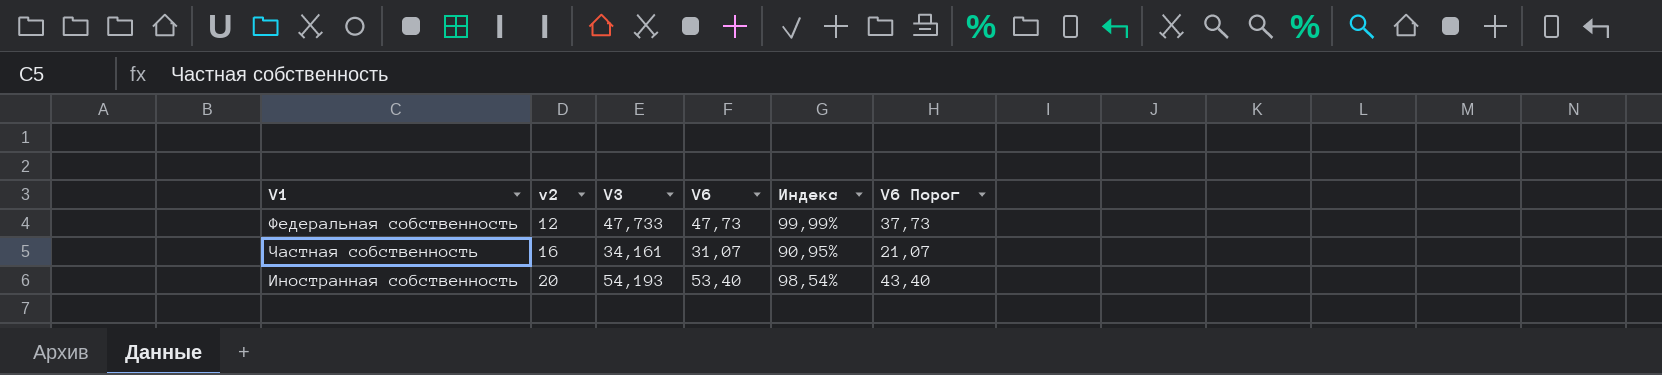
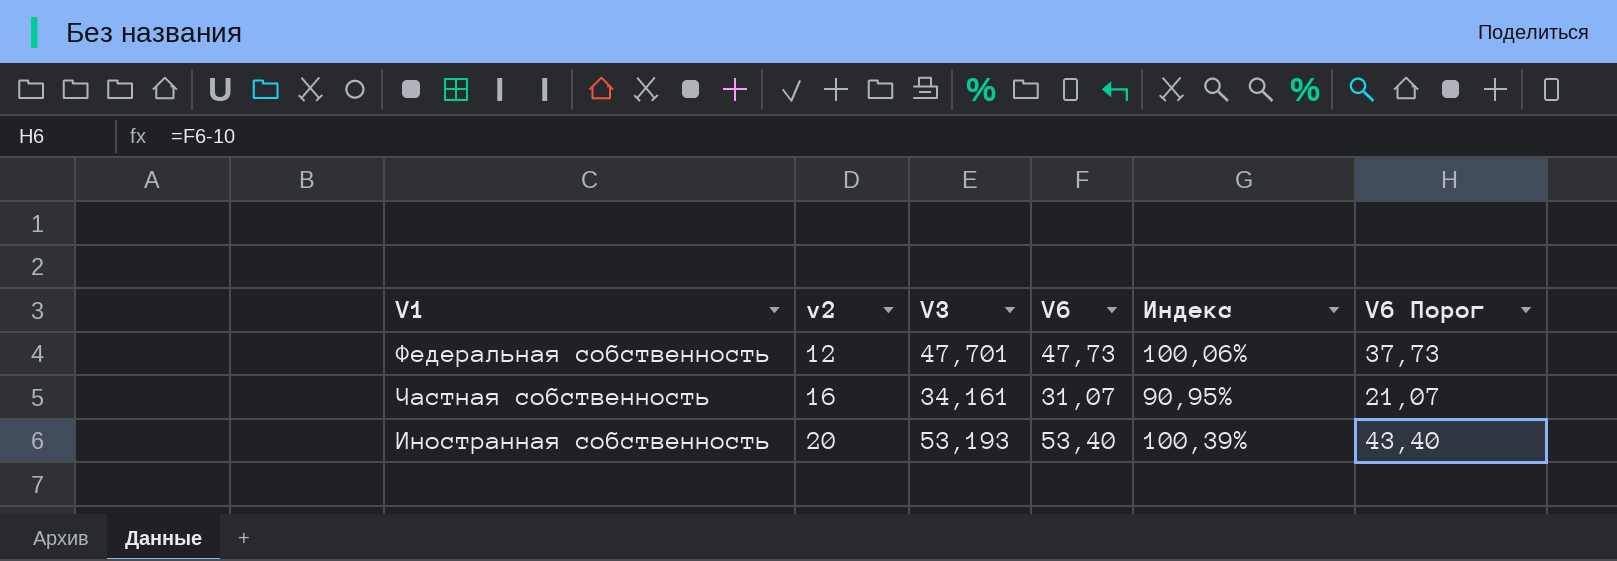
Федеральная собственность | V3: 47,733 -> 47,701
Федеральная собственность | Индекс: 99,99% -> 100,06%
Иностранная собственность | V3: 54,193 -> 53,193
Иностранная собственность | Индекс: 98,54% -> 100,39%

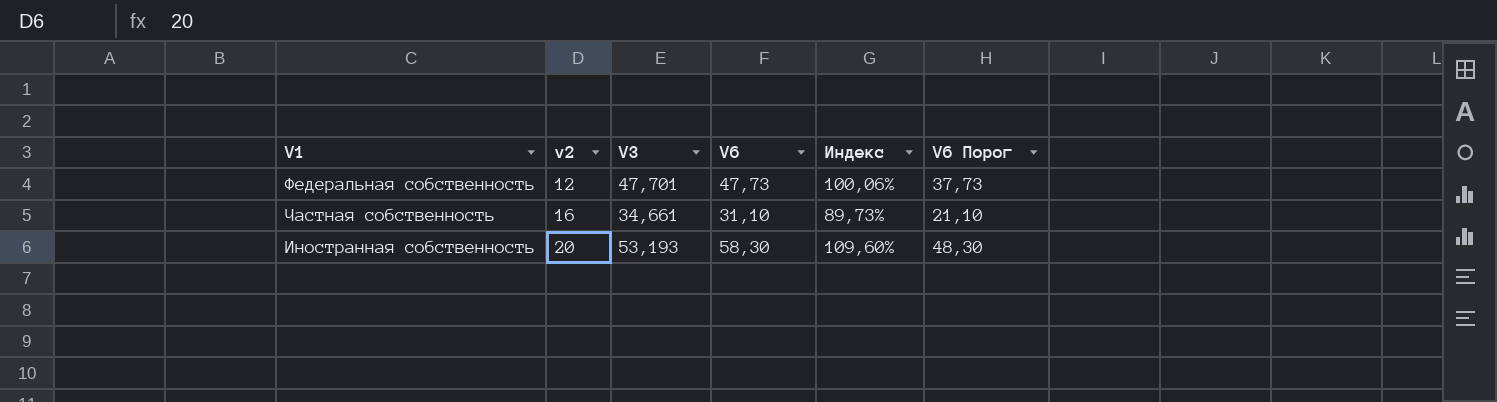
Частная собственность | V3: 34,161 -> 34,661
Частная собственность | V6: 31,07 -> 31,10
Частная собственность | Индекс: 90,95% -> 89,73%
Частная собственность | V6 Порог: 21,07 -> 21,10
Иностранная собственность | V6: 53,40 -> 58,30
Иностранная собственность | Индекс: 100,39% -> 109,60%
Иностранная собственность | V6 Порог: 43,40 -> 48,30

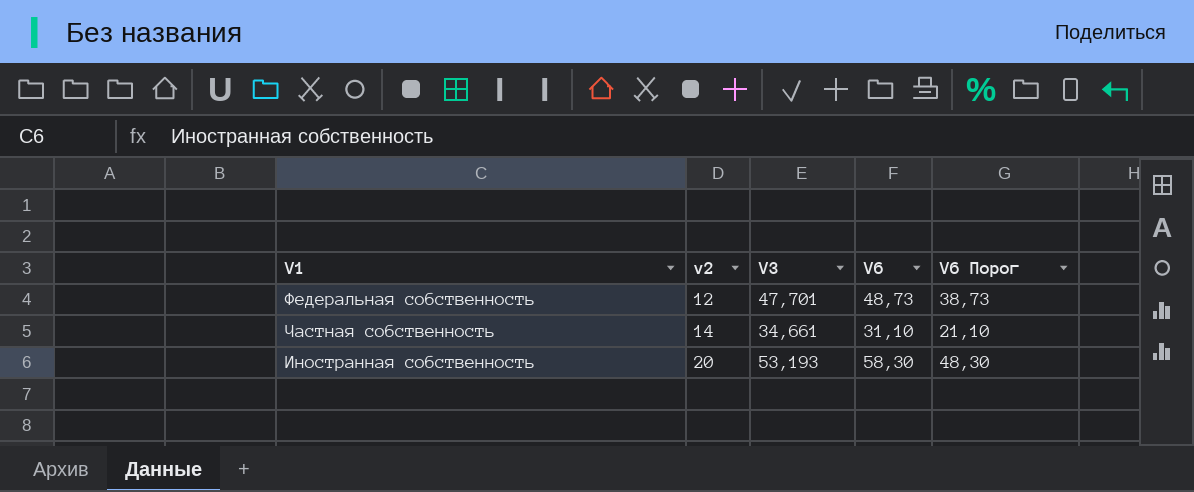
column Индекс | formula: [V6] / [V3] -> none
Федеральная собственность | V6: 47,73 -> 48,73
Федеральная собственность | V6 Порог: 37,73 -> 38,73
Частная собственность | v2: 16 -> 14

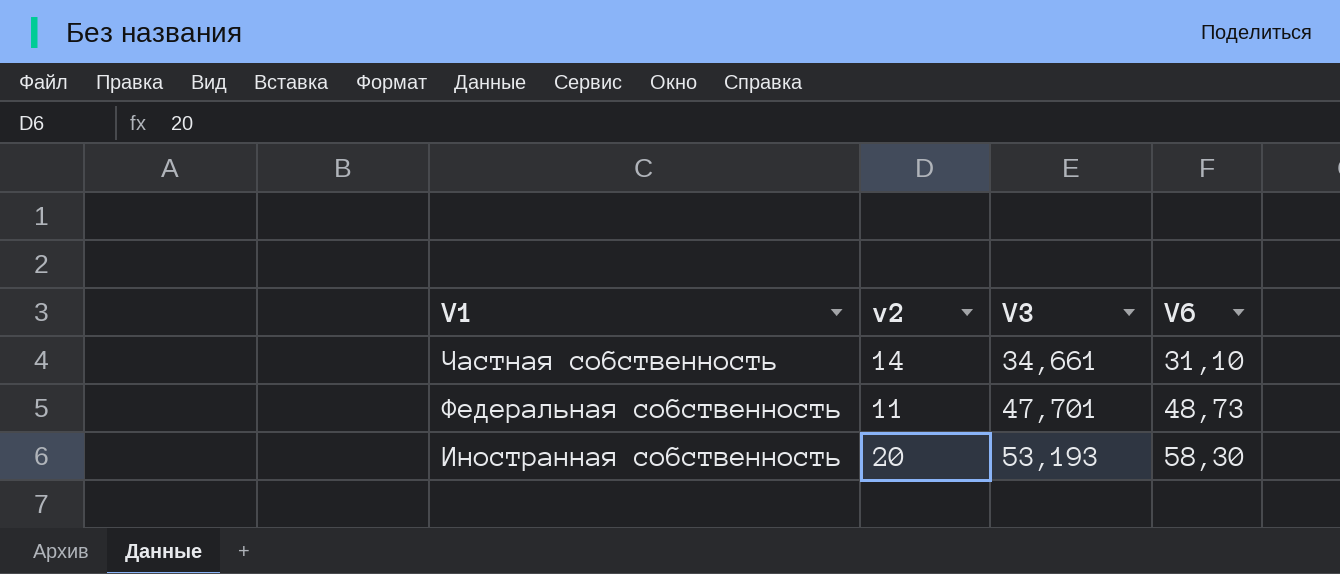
row order: v2 ascending -> V1 descending
column V6 Порог | formula: [V6] - 10 -> none
Федеральная собственность | v2: 12 -> 11

